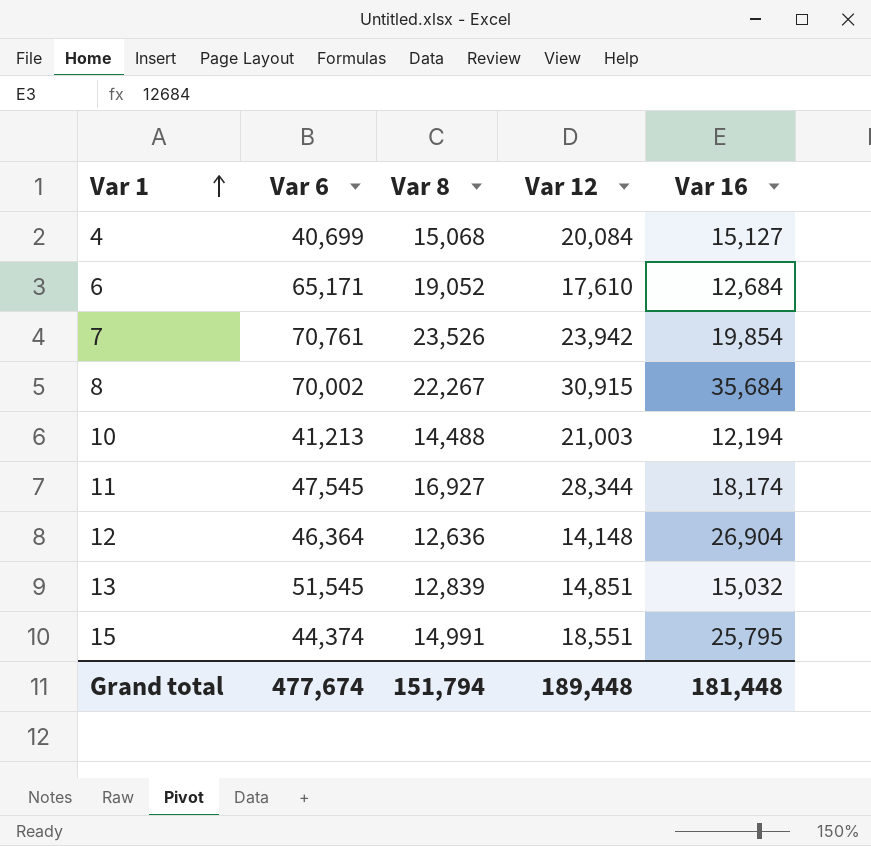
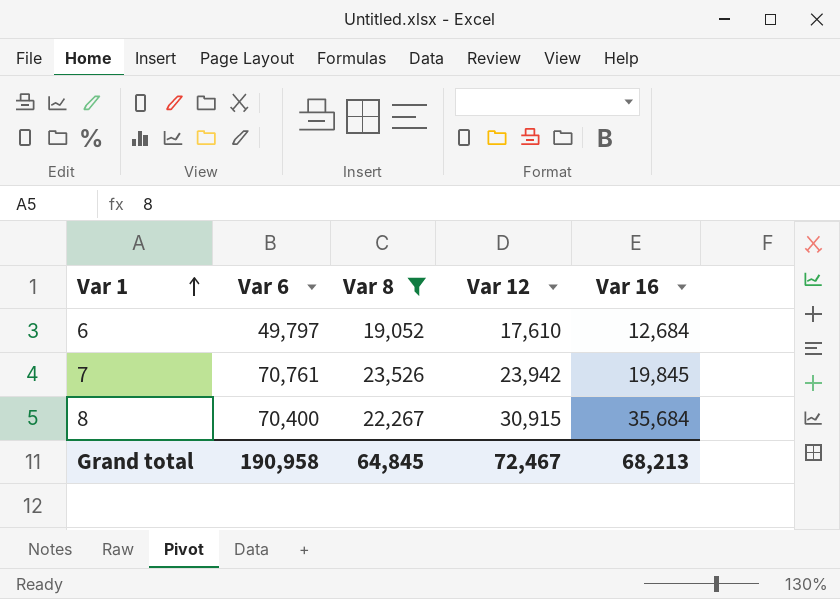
filter: none -> Var 8 >= 19,052
6 | Var 6: 65,171 -> 49,797
7 | Var 16: 19,854 -> 19,845
8 | Var 6: 70,002 -> 70,400
Grand total | Var 6: 477,674 -> 190,958
Grand total | Var 8: 151,794 -> 64,845
Grand total | Var 12: 189,448 -> 72,467
Grand total | Var 16: 181,448 -> 68,213

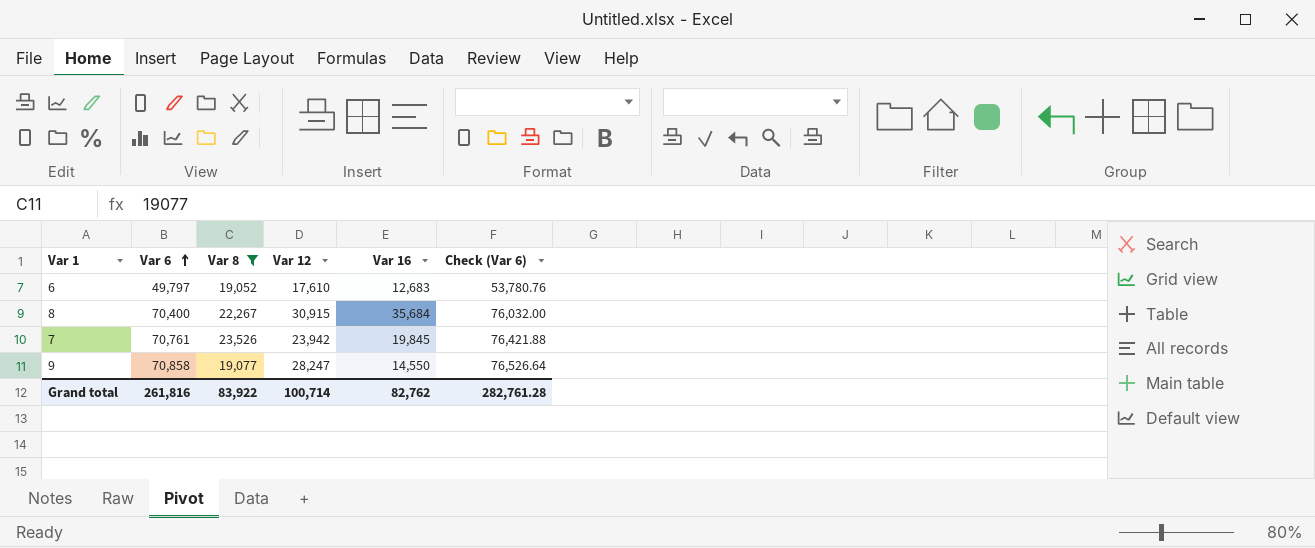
row order: Var 1 ascending -> Var 6 ascending
column Check (Var 6) | formula: none -> [Var 6] * 1.08
6 | Var 16: 12,684 -> 12,683
row 9: none -> 70,858 | 19,077 | 28,247 | 14,550 | 76,526.64
Grand total | Var 6: 190,958 -> 261,816
Grand total | Var 8: 64,845 -> 83,922
Grand total | Var 12: 72,467 -> 100,714
Grand total | Var 16: 68,213 -> 82,762

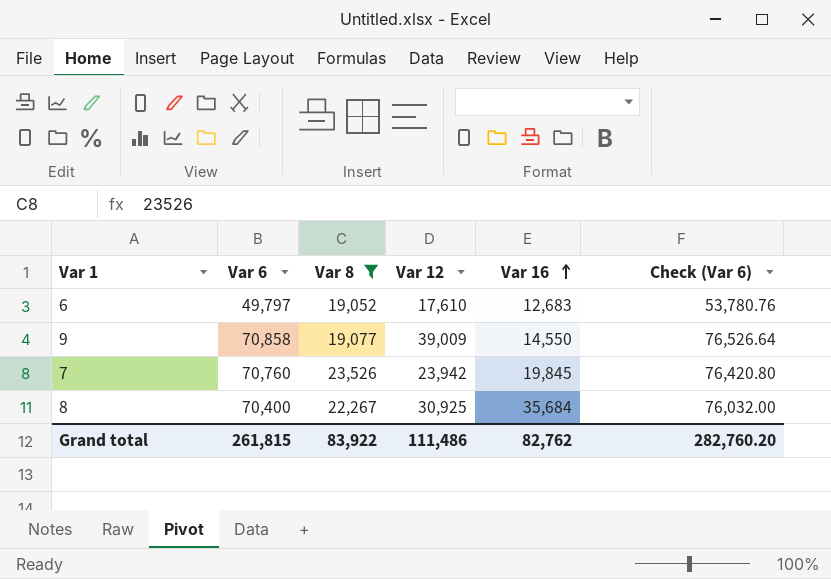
row order: Var 6 ascending -> Var 16 ascending
9 | Var 12: 28,247 -> 39,009
7 | Var 6: 70,761 -> 70,760
7 | Check (Var 6): 76,421.88 -> 76,420.80
8 | Var 12: 30,915 -> 30,925
Grand total | Var 6: 261,816 -> 261,815
Grand total | Var 12: 100,714 -> 111,486
Grand total | Check (Var 6): 282,761.28 -> 282,760.20

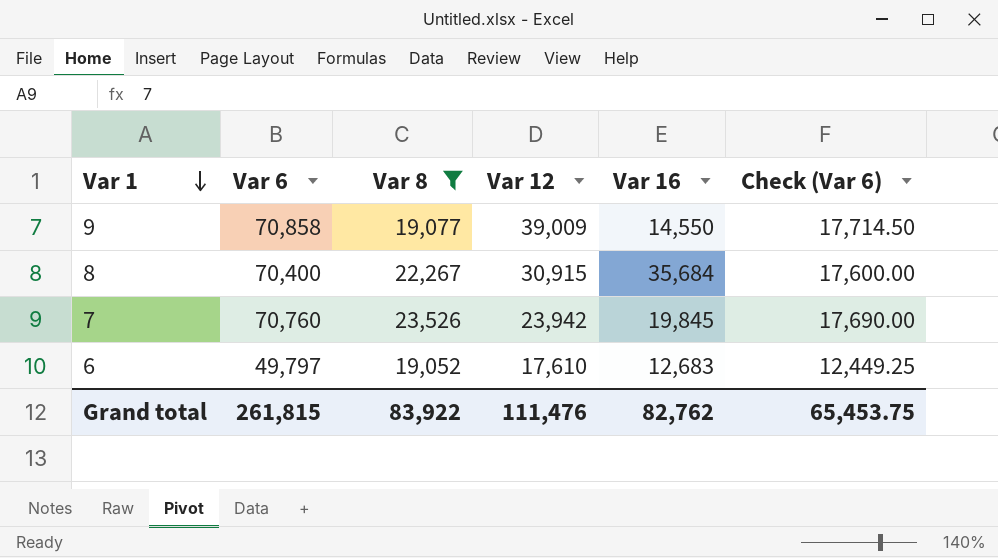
row order: Var 16 ascending -> Var 1 descending
column Check (Var 6) | formula: [Var 6] * 1.08 -> [Var 6] * 0.25
8 | Var 12: 30,925 -> 30,915
Grand total | Var 12: 111,486 -> 111,476
Grand total | Check (Var 6): 282,760.20 -> 65,453.75

